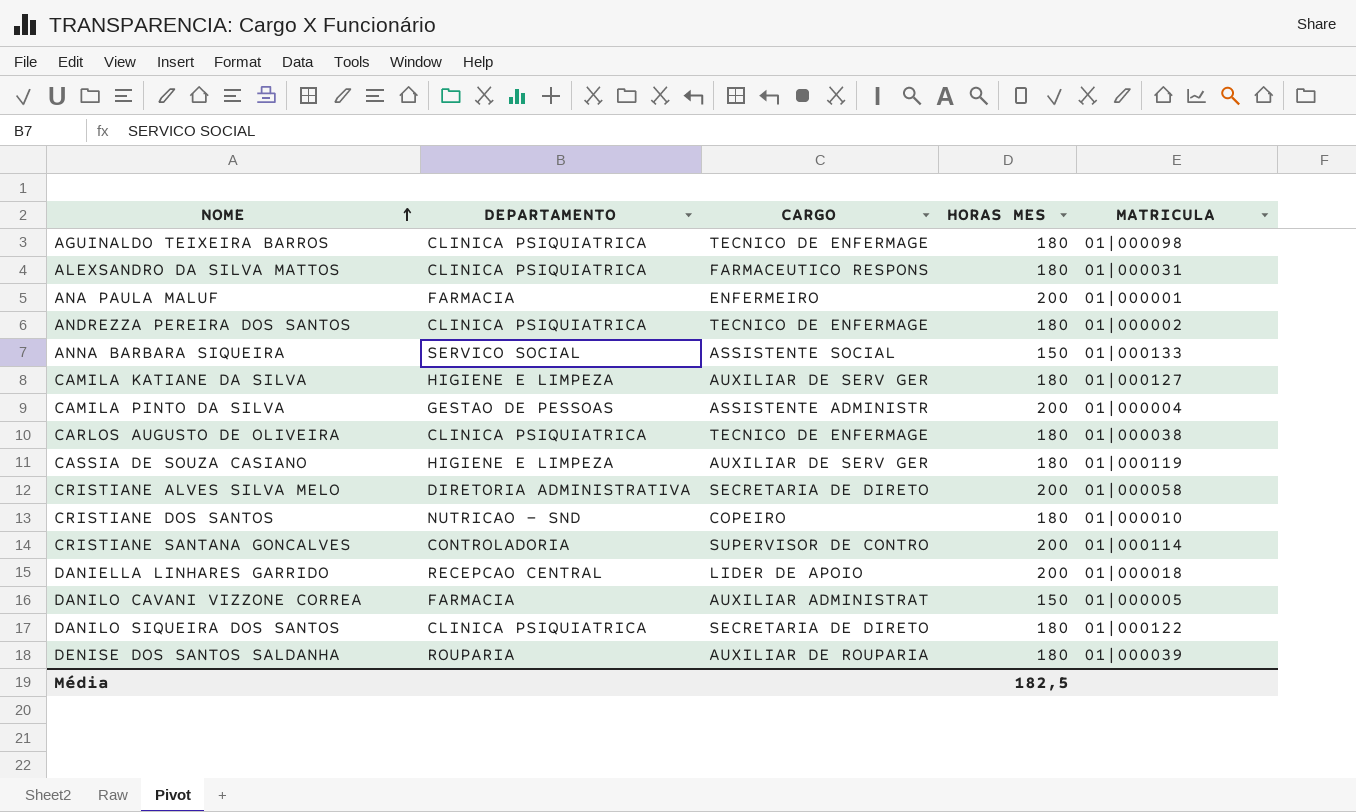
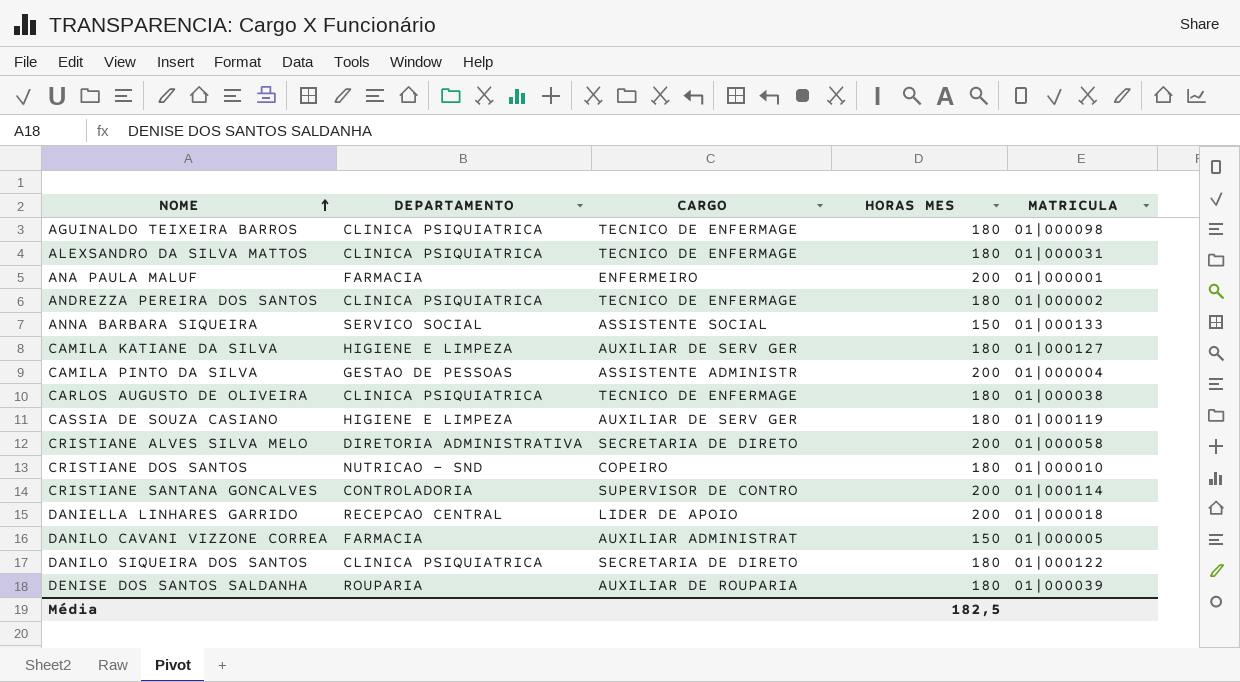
ALEXSANDRO DA SILVA MATTOS | CARGO: FARMACEUTICO RESPONS -> TECNICO DE ENFERMAGE

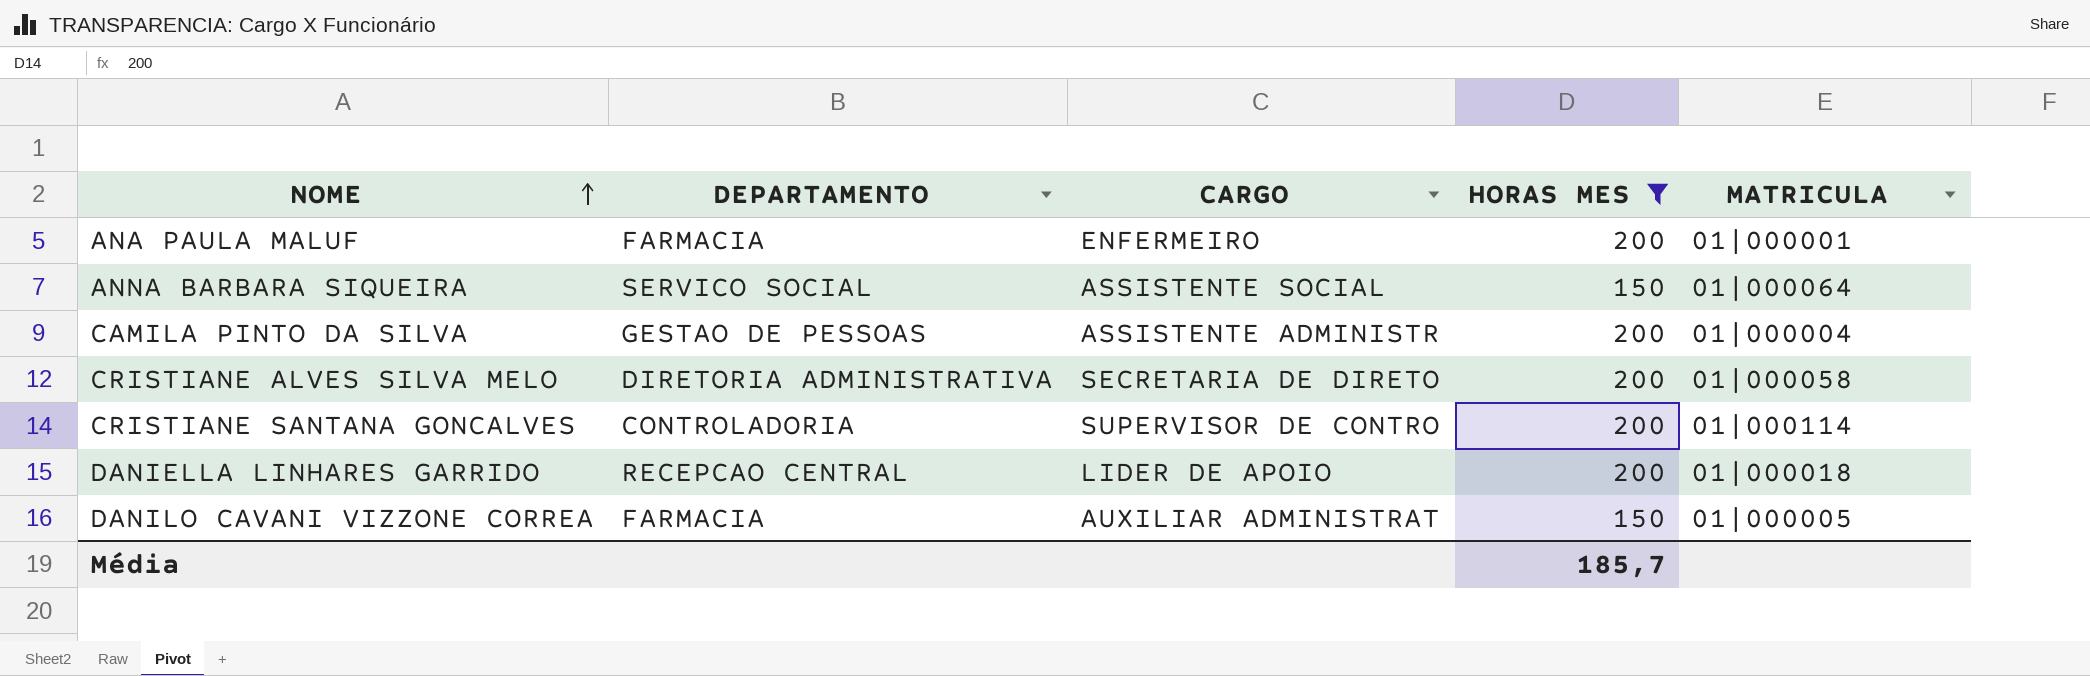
filter: none -> HORAS MES != 180
ANNA BARBARA SIQUEIRA | MATRICULA: 01|000133 -> 01|000064
Média | HORAS MES: 182,5 -> 185,7

